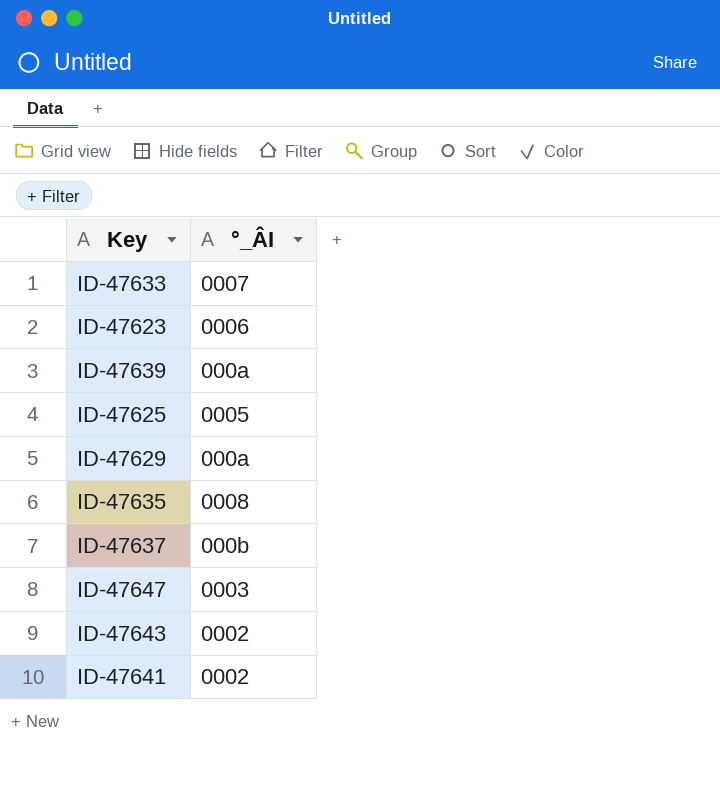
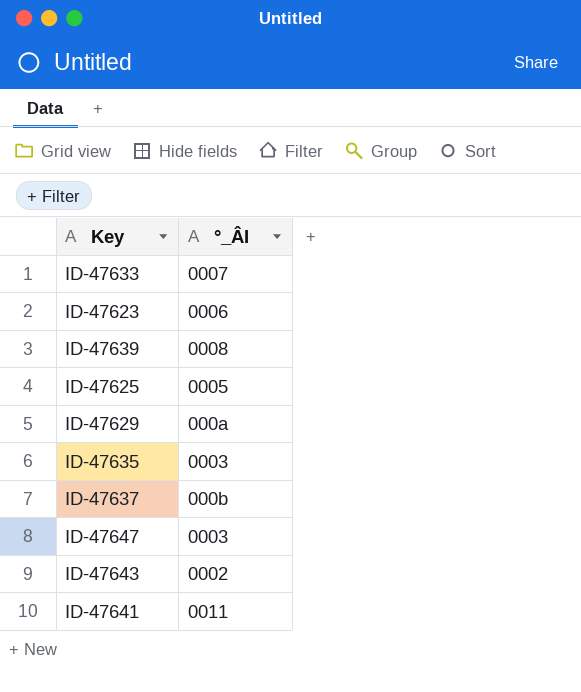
ID-47639 | °_ÂI: 000a -> 0008
ID-47635 | °_ÂI: 0008 -> 0003
ID-47641 | °_ÂI: 0002 -> 0011

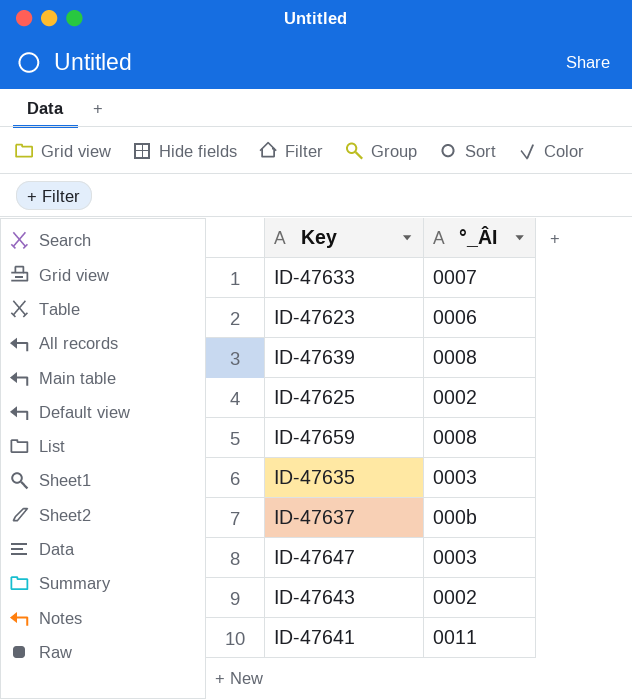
row ID-47629: 000a -> none
ID-47625 | °_ÂI: 0005 -> 0002
row ID-47659: none -> 0008

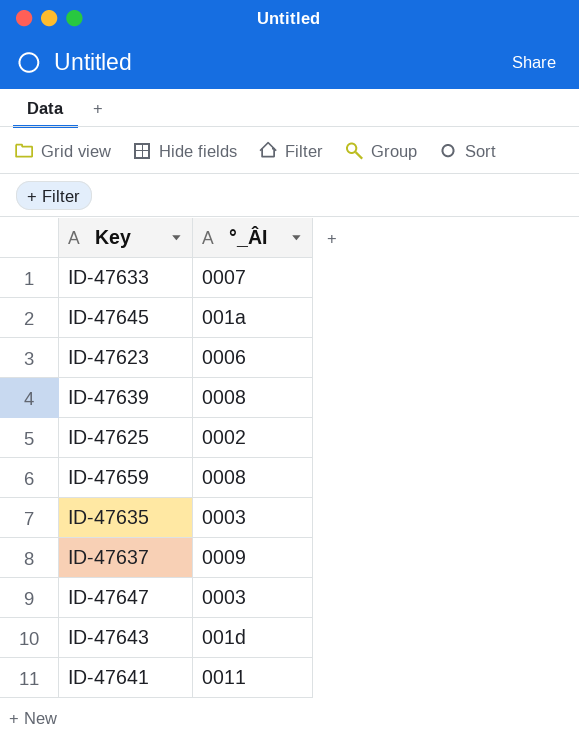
row ID-47645: none -> 001a
ID-47637 | °_ÂI: 000b -> 0009
ID-47643 | °_ÂI: 0002 -> 001d

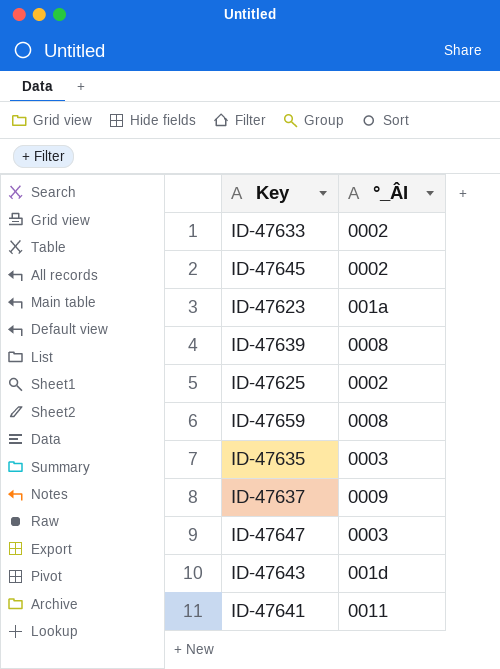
ID-47633 | °_ÂI: 0007 -> 0002
ID-47645 | °_ÂI: 001a -> 0002
ID-47623 | °_ÂI: 0006 -> 001a

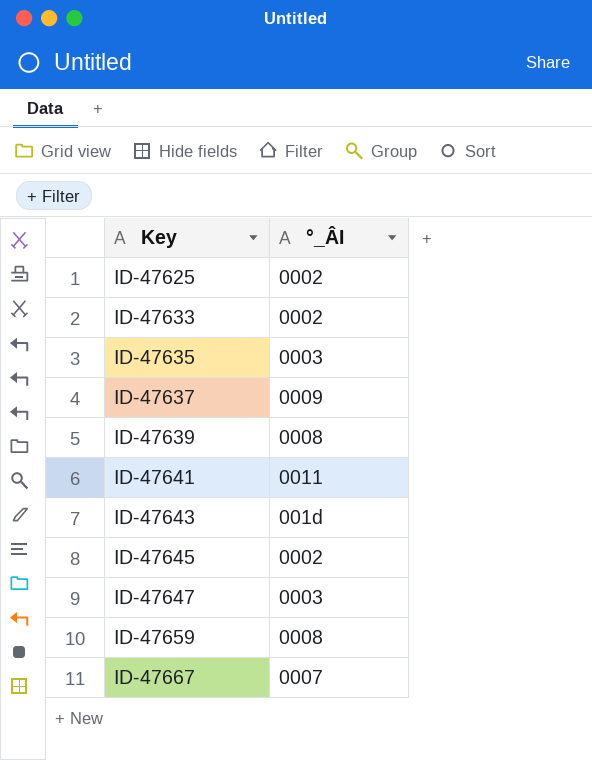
row order: none -> Key ascending
row ID-47623: 001a -> none
row ID-47667: none -> 0007

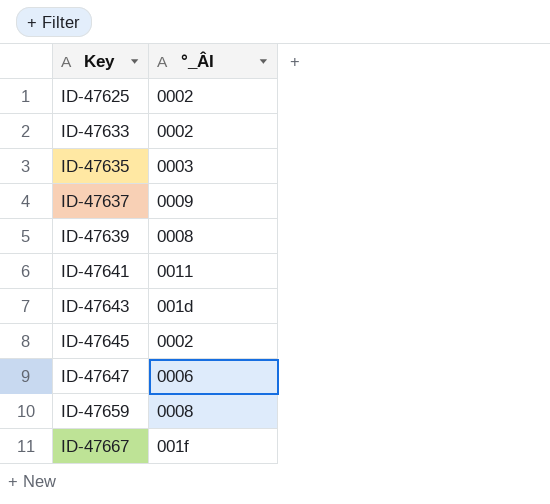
ID-47647 | °_ÂI: 0003 -> 0006
ID-47667 | °_ÂI: 0007 -> 001f

